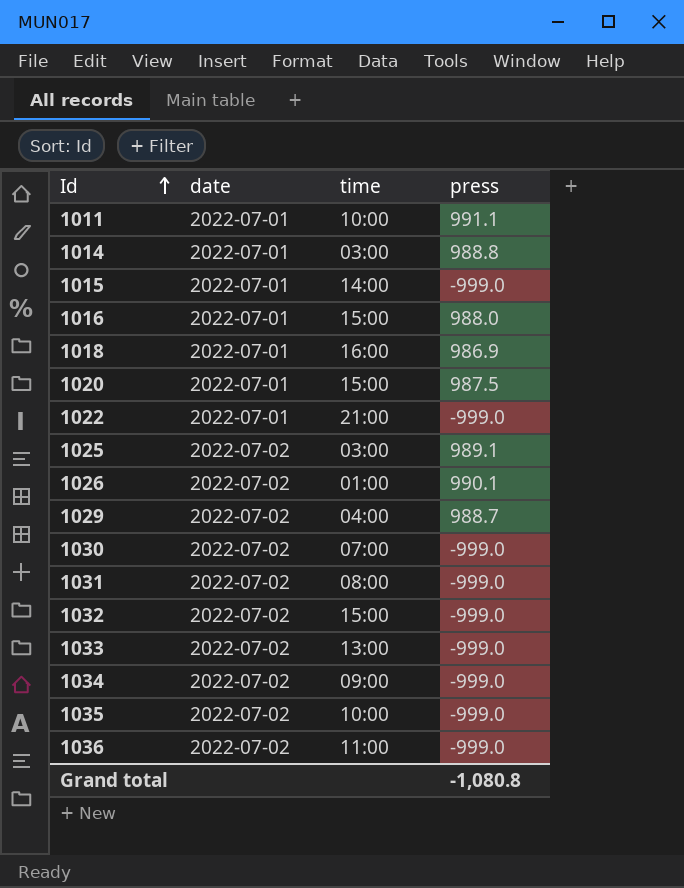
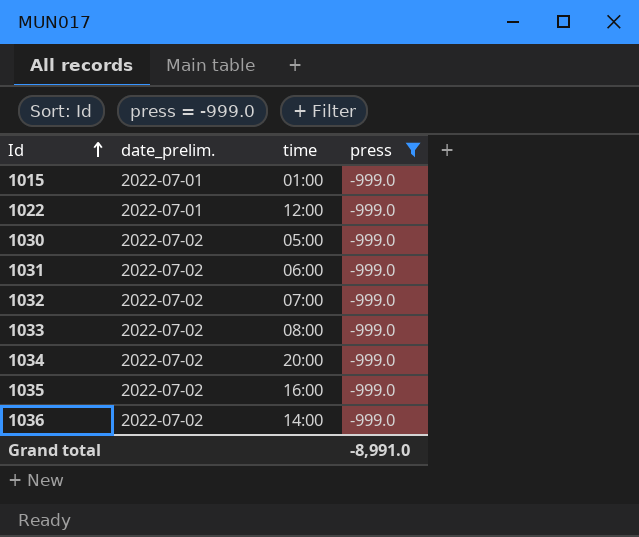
filter: none -> press = -999.0
column name: date -> date_prelim.
1015 | time: 14:00 -> 01:00
1022 | time: 21:00 -> 12:00
1030 | time: 07:00 -> 05:00
1031 | time: 08:00 -> 06:00
1032 | time: 15:00 -> 07:00
1033 | time: 13:00 -> 08:00
1034 | time: 09:00 -> 20:00
1035 | time: 10:00 -> 16:00
1036 | time: 11:00 -> 14:00
Grand total | press: -1,080.8 -> -8,991.0

